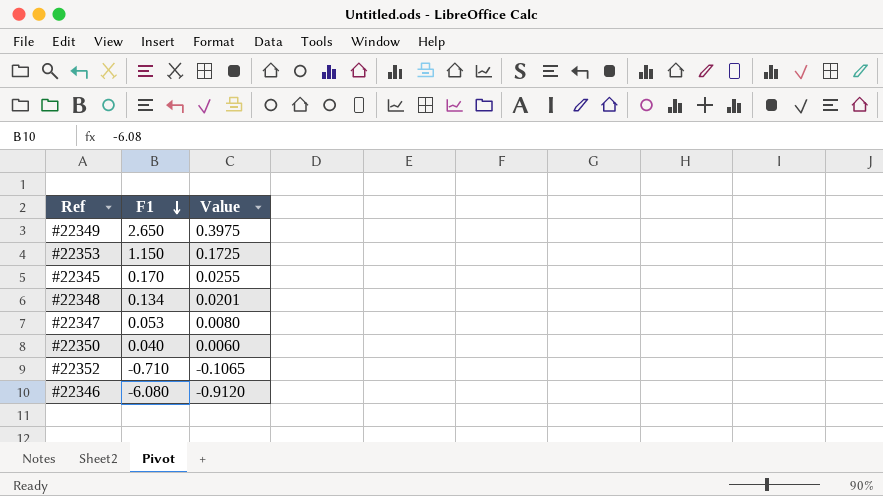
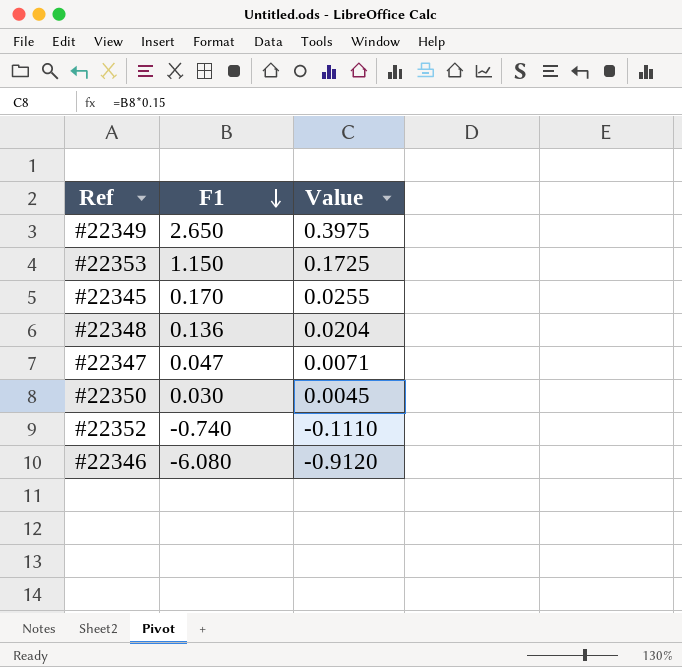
#22348 | F1: 0.134 -> 0.136
#22348 | Value: 0.0201 -> 0.0204
#22347 | F1: 0.053 -> 0.047
#22347 | Value: 0.0080 -> 0.0071
#22350 | F1: 0.040 -> 0.030
#22350 | Value: 0.0060 -> 0.0045
#22352 | F1: -0.710 -> -0.740
#22352 | Value: -0.1065 -> -0.1110

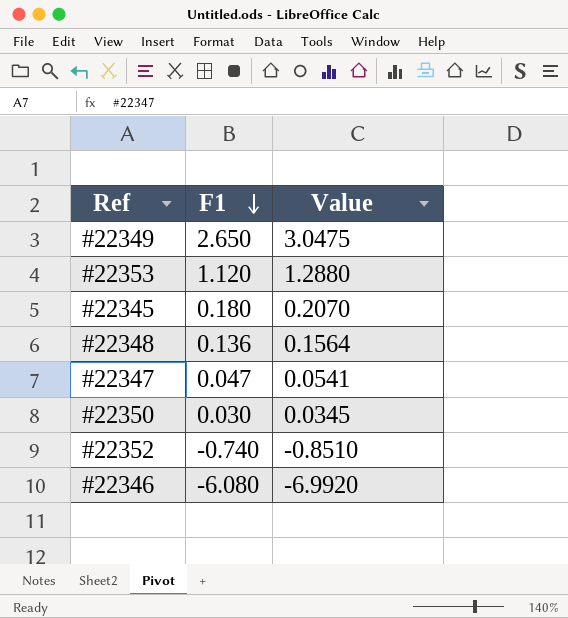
column Value | formula: [F1] * 0.15 -> [F1] * 1.15
#22353 | F1: 1.150 -> 1.120
#22345 | F1: 0.170 -> 0.180

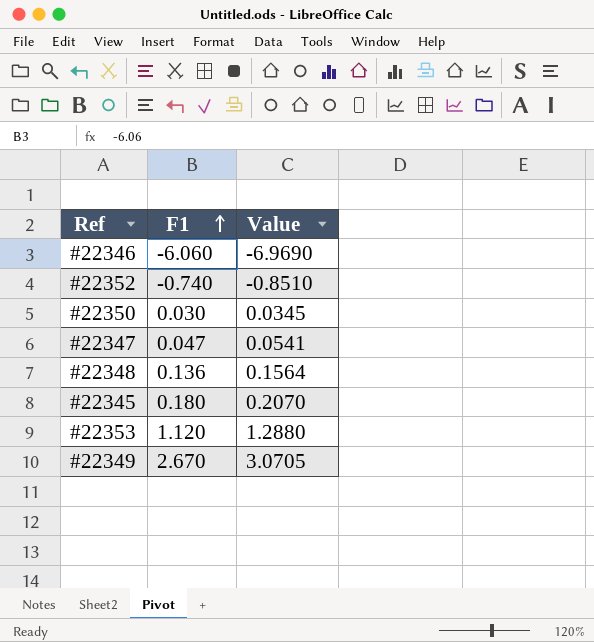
row order: F1 descending -> F1 ascending
#22346 | F1: -6.080 -> -6.060
#22346 | Value: -6.9920 -> -6.9690
#22349 | F1: 2.650 -> 2.670
#22349 | Value: 3.0475 -> 3.0705

